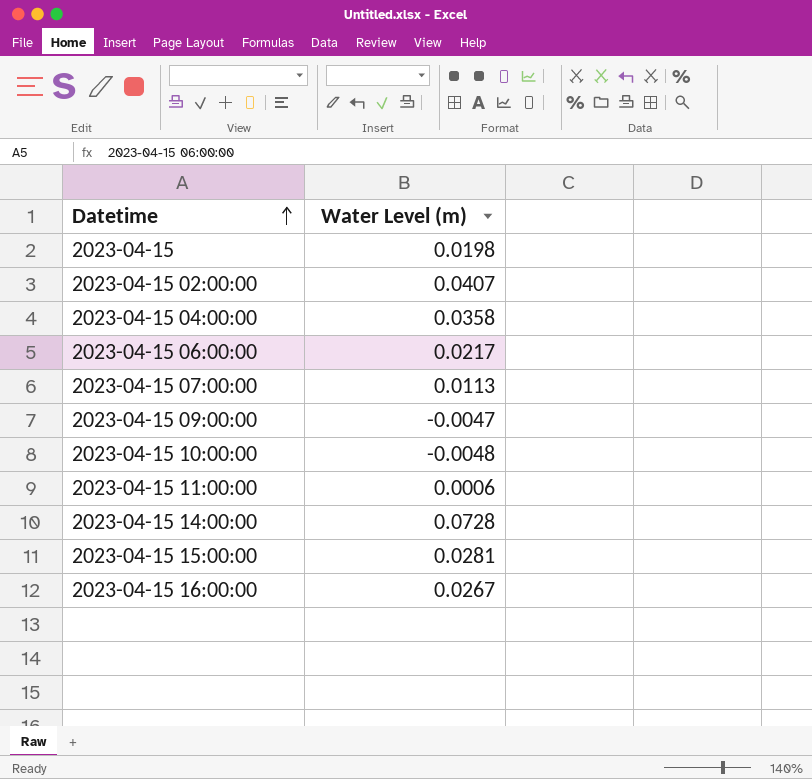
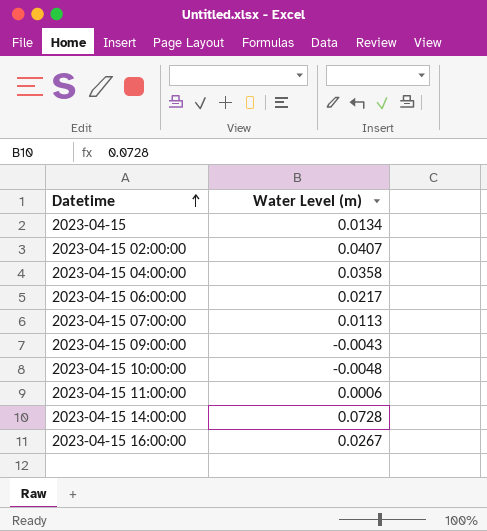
row 2023-04-15 15:00:00: 0.0281 -> none
2023-04-15 | Water Level (m): 0.0198 -> 0.0134
2023-04-15 09:00:00 | Water Level (m): -0.0047 -> -0.0043

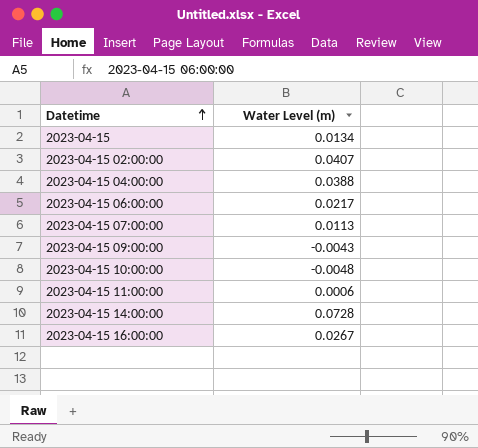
2023-04-15 04:00:00 | Water Level (m): 0.0358 -> 0.0388

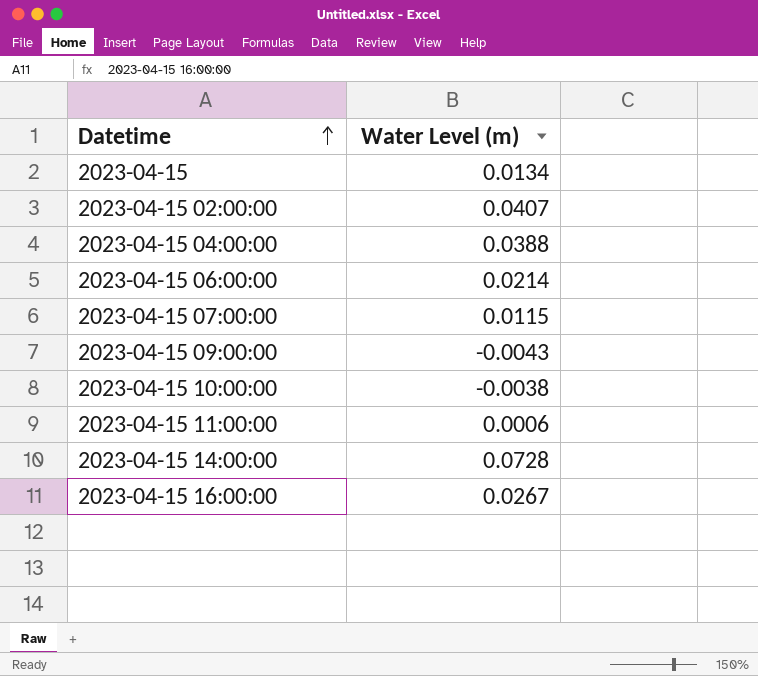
2023-04-15 06:00:00 | Water Level (m): 0.0217 -> 0.0214
2023-04-15 07:00:00 | Water Level (m): 0.0113 -> 0.0115
2023-04-15 10:00:00 | Water Level (m): -0.0048 -> -0.0038

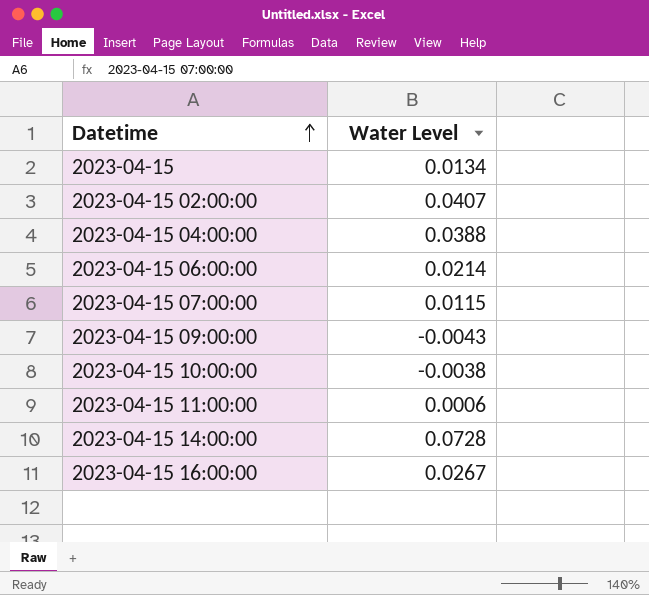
column name: Water Level (m) -> Water Level

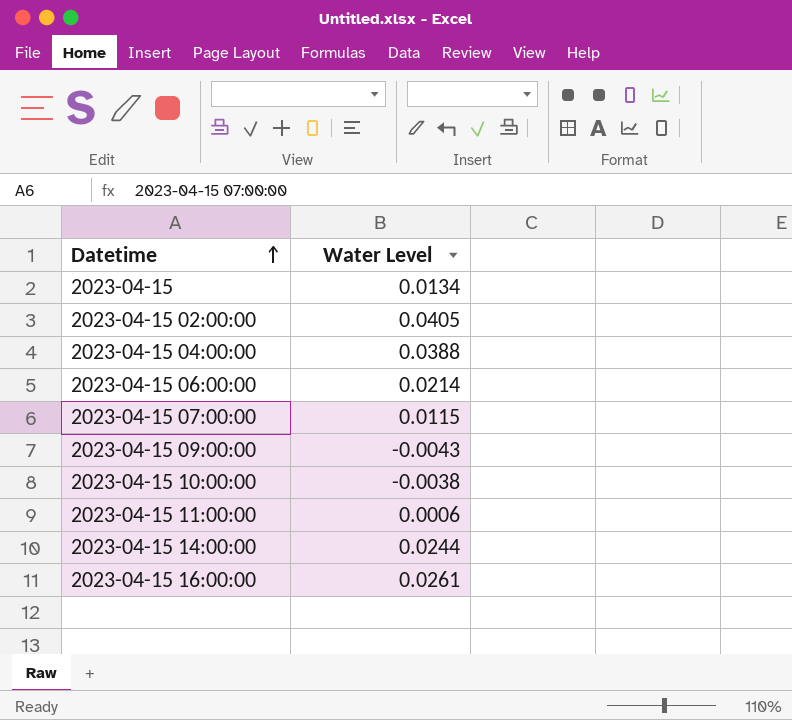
2023-04-15 02:00:00 | Water Level: 0.0407 -> 0.0405
2023-04-15 14:00:00 | Water Level: 0.0728 -> 0.0244
2023-04-15 16:00:00 | Water Level: 0.0267 -> 0.0261

